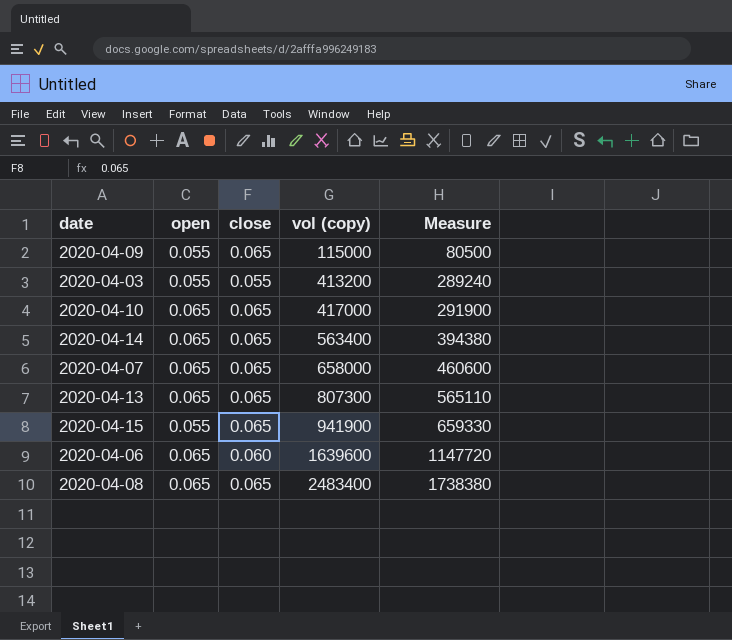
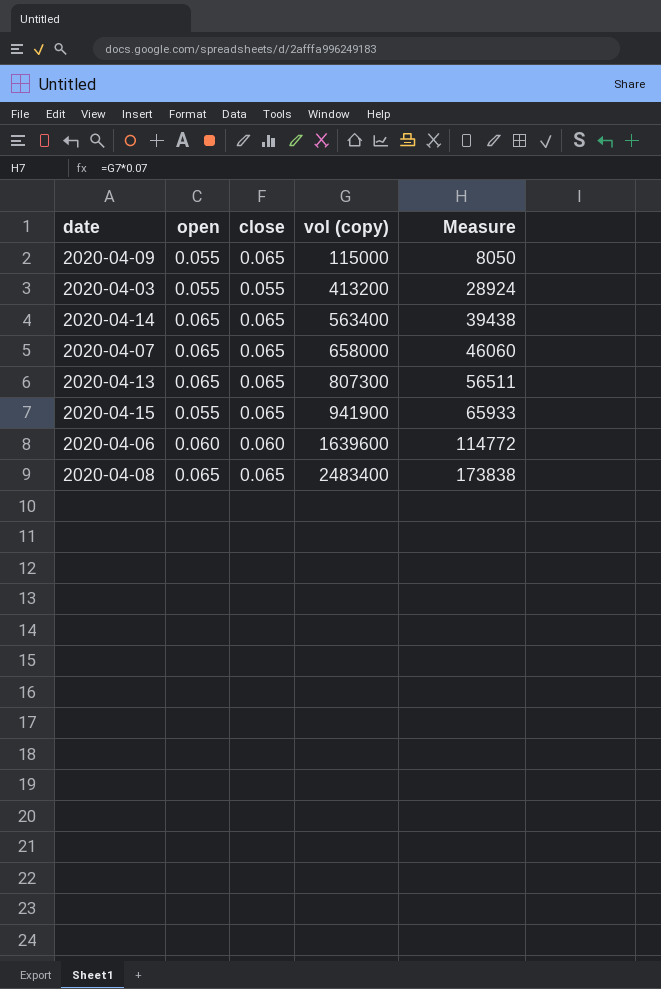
column Measure | formula: [vol (copy)] * 0.7 -> [vol (copy)] * 0.07
row 2020-04-10: 0.065 | 0.065 | 417000 | 291900 -> none
2020-04-06 | open: 0.065 -> 0.060

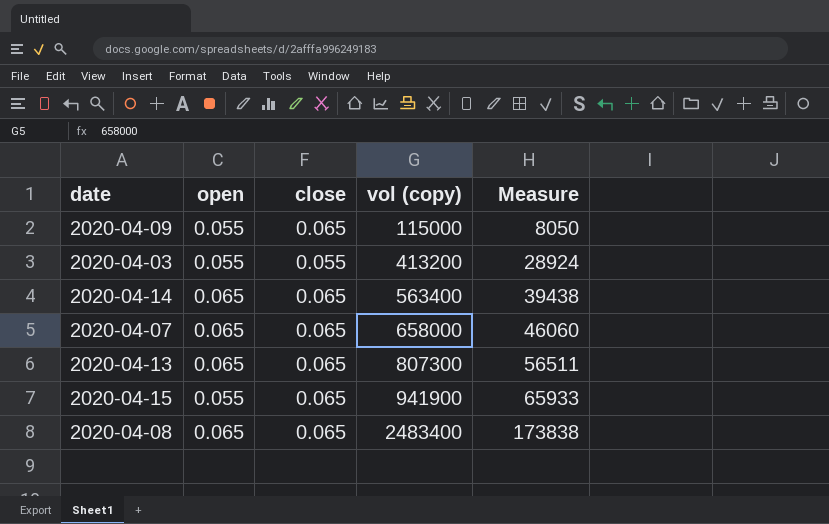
row 2020-04-06: 0.060 | 0.060 | 1639600 | 114772 -> none

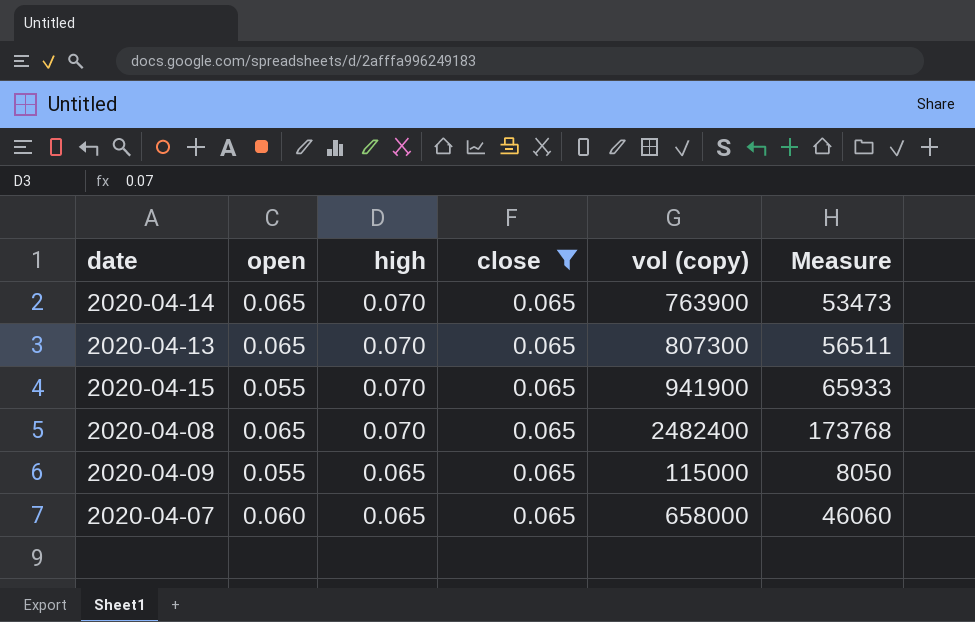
filter: none -> close = 0.065
row order: vol (copy) ascending -> high descending
column high | position: none -> 3
2020-04-14 | vol (copy): 563400 -> 763900
2020-04-14 | Measure: 39438 -> 53473
2020-04-08 | vol (copy): 2483400 -> 2482400
2020-04-08 | Measure: 173838 -> 173768
2020-04-07 | open: 0.065 -> 0.060

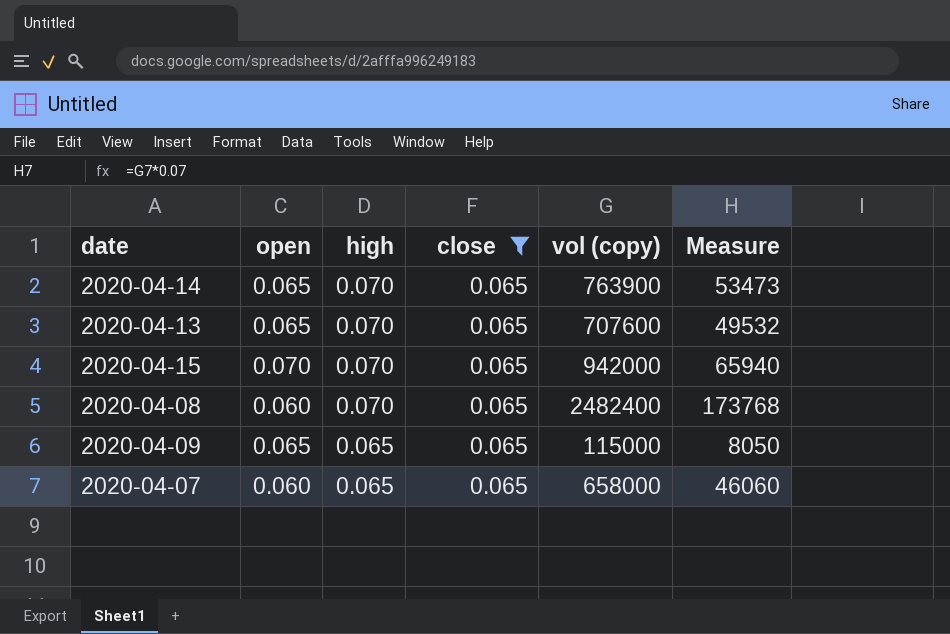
2020-04-13 | vol (copy): 807300 -> 707600
2020-04-13 | Measure: 56511 -> 49532
2020-04-15 | open: 0.055 -> 0.070
2020-04-15 | vol (copy): 941900 -> 942000
2020-04-15 | Measure: 65933 -> 65940
2020-04-08 | open: 0.065 -> 0.060
2020-04-09 | open: 0.055 -> 0.065

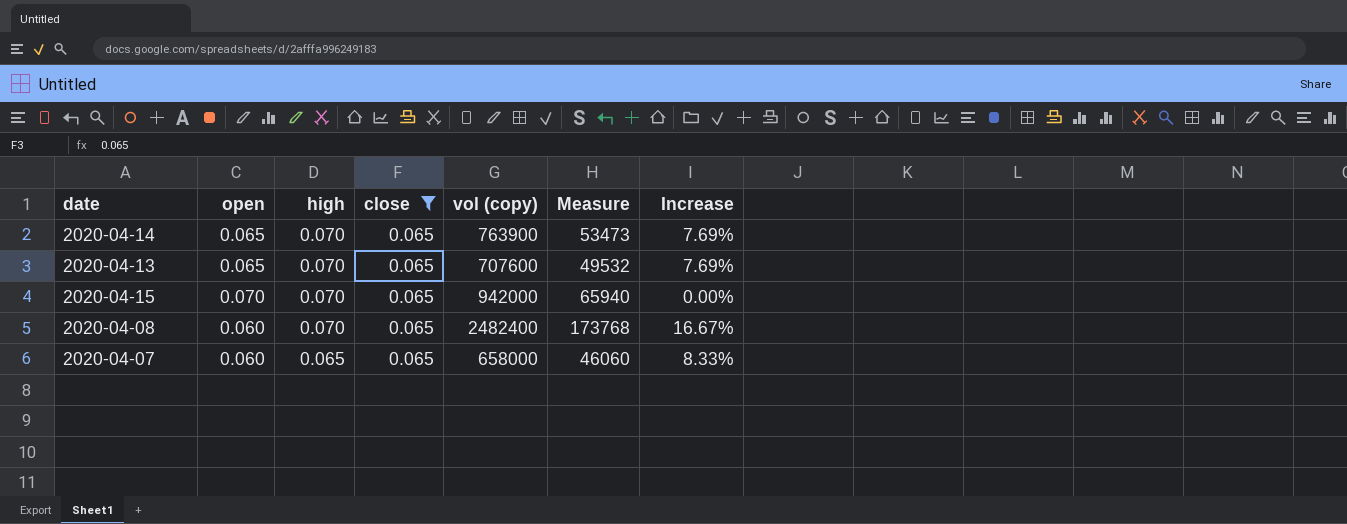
column Increase | formula: none -> ([high] - [open]) / [open]
row 2020-04-09: 0.065 | 0.065 | 0.065 | 115000 | 8050 -> none

